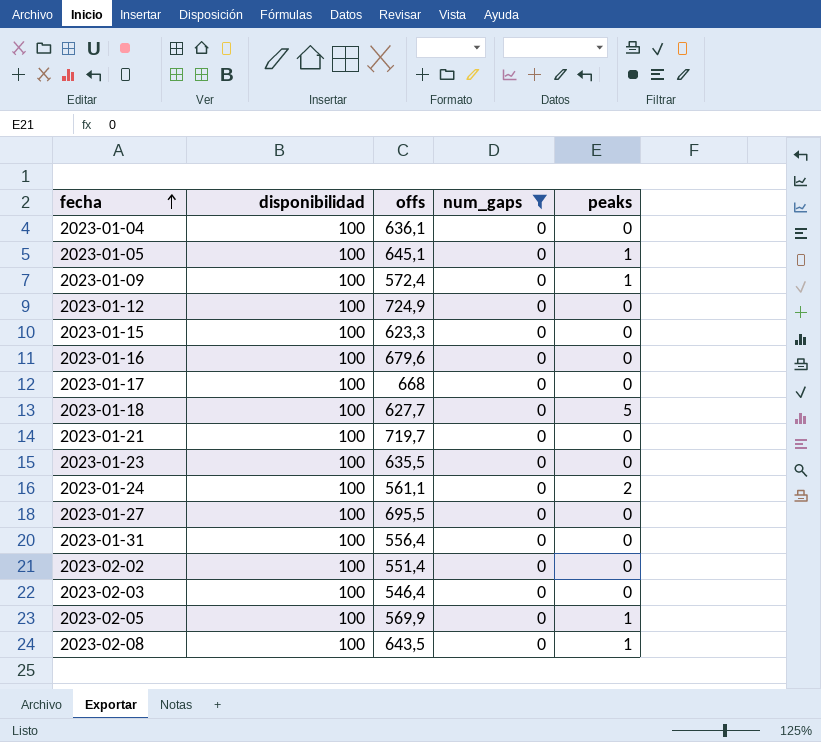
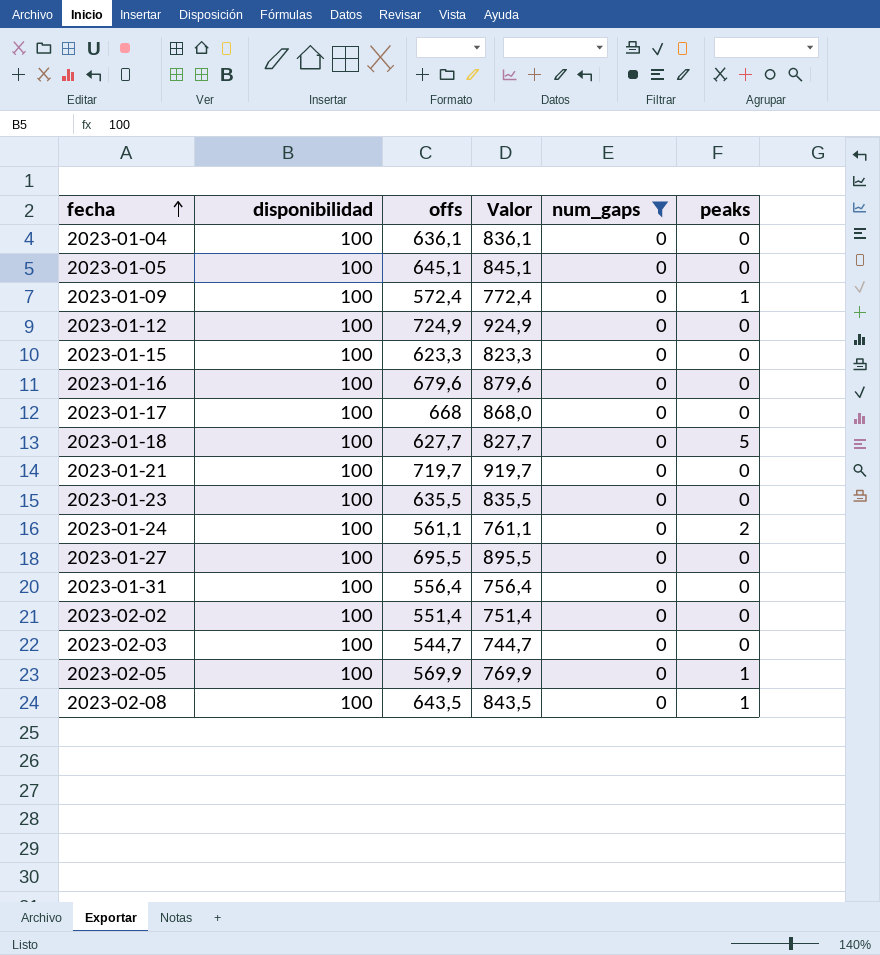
column Valor | formula: none -> [offs] + 200
2023-01-05 | peaks: 1 -> 0
2023-02-03 | offs: 546,4 -> 544,7

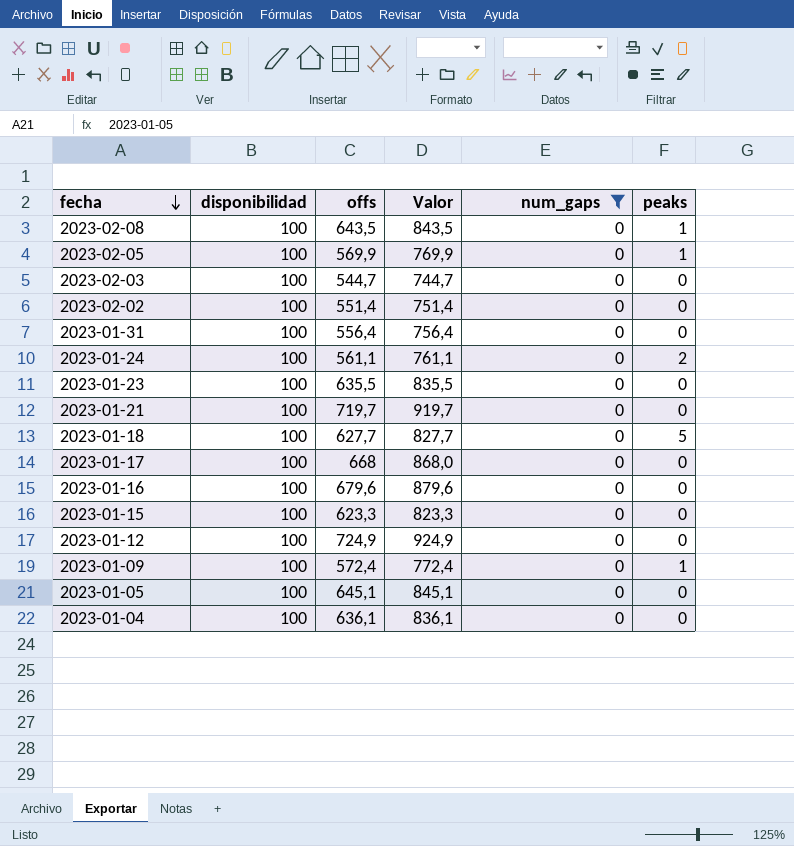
row order: fecha ascending -> fecha descending
row 2023-01-27: 100 | 695,5 | 895,5 | 0 | 0 -> none

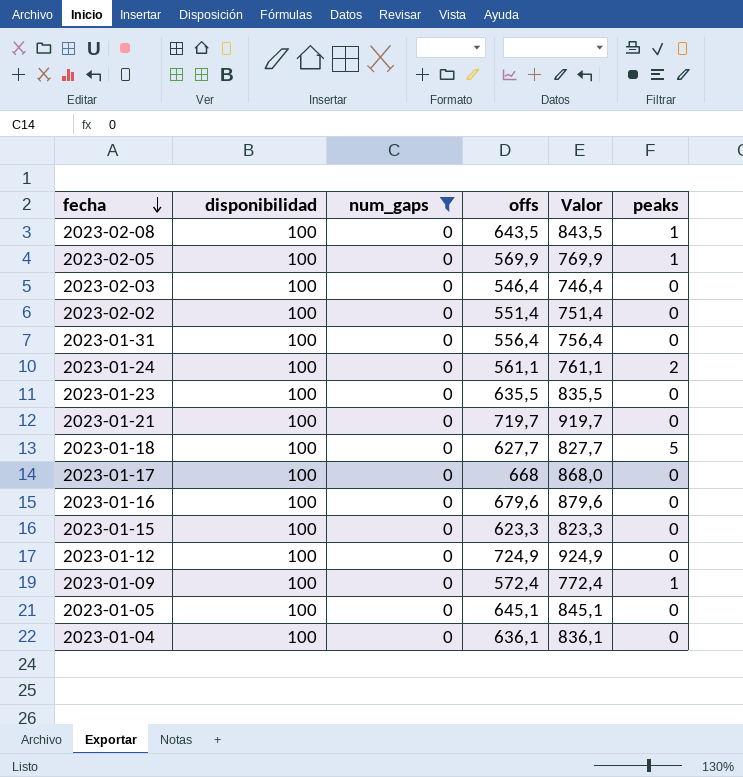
column num_gaps | position: 5 -> 3
2023-02-03 | offs: 544,7 -> 546,4
2023-02-03 | Valor: 744,7 -> 746,4

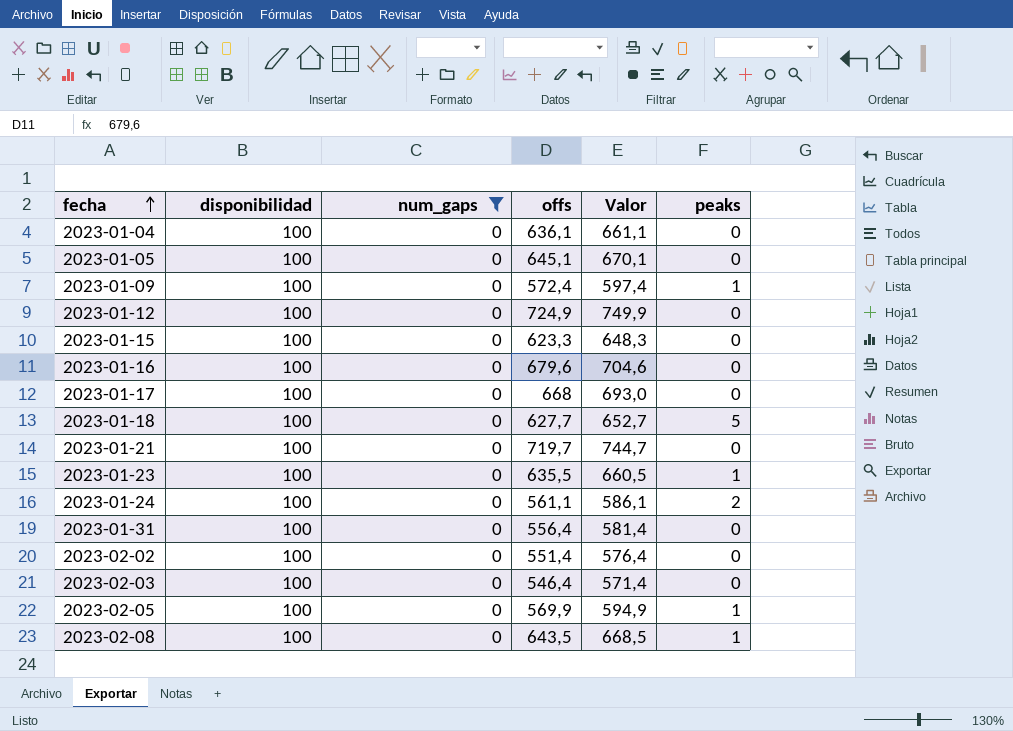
row order: fecha descending -> fecha ascending
column Valor | formula: [offs] + 200 -> [offs] + 25
2023-01-23 | peaks: 0 -> 1

